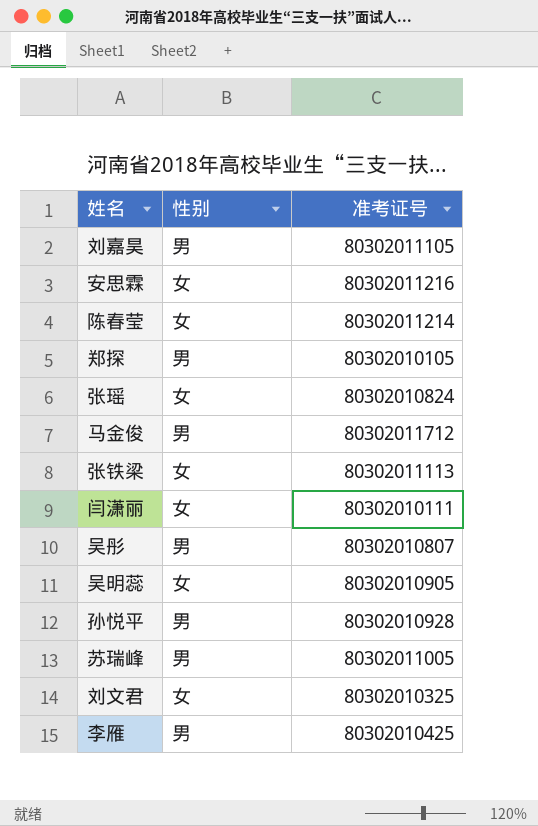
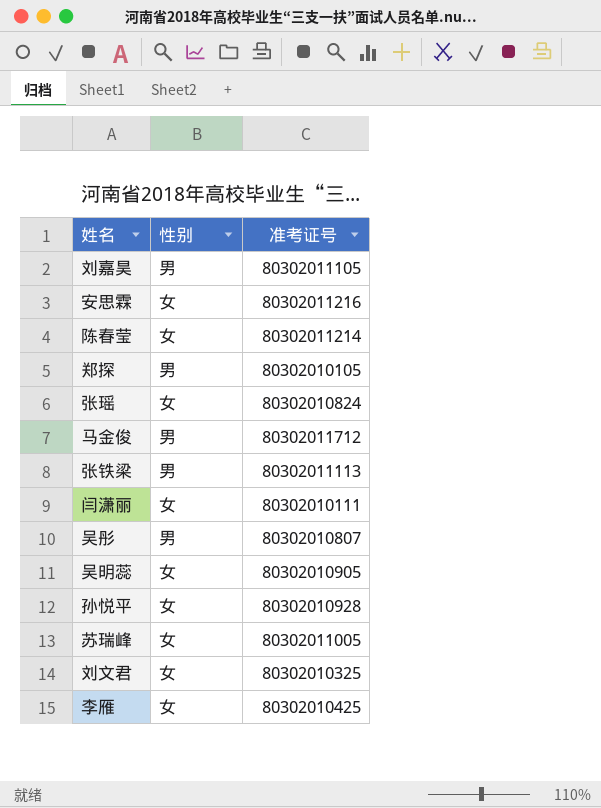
张铁梁 | 性别: 女 -> 男
孙悦平 | 性别: 男 -> 女
苏瑞峰 | 性别: 男 -> 女
李雁 | 性别: 男 -> 女

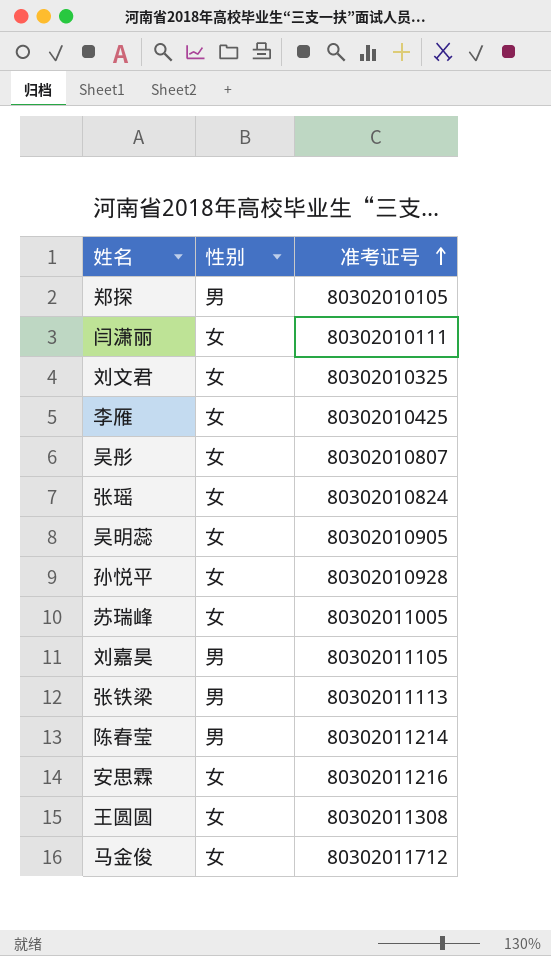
row order: none -> 准考证号 ascending
吴彤 | 性别: 男 -> 女
陈春莹 | 性别: 女 -> 男
row 王圆圆: none -> 女 | 80302011308
马金俊 | 性别: 男 -> 女

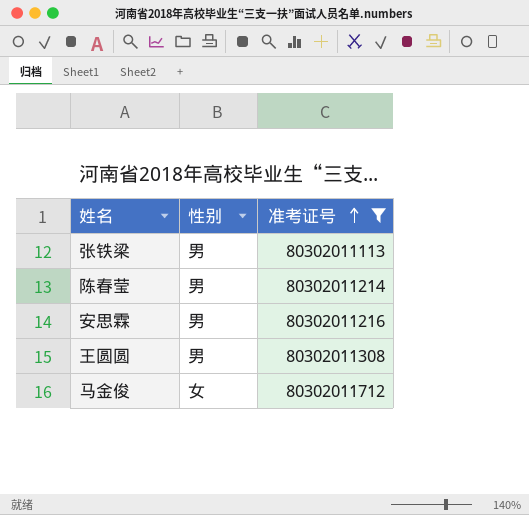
filter: none -> 准考证号 >= 80302011113
安思霖 | 性别: 女 -> 男
王圆圆 | 性别: 女 -> 男

